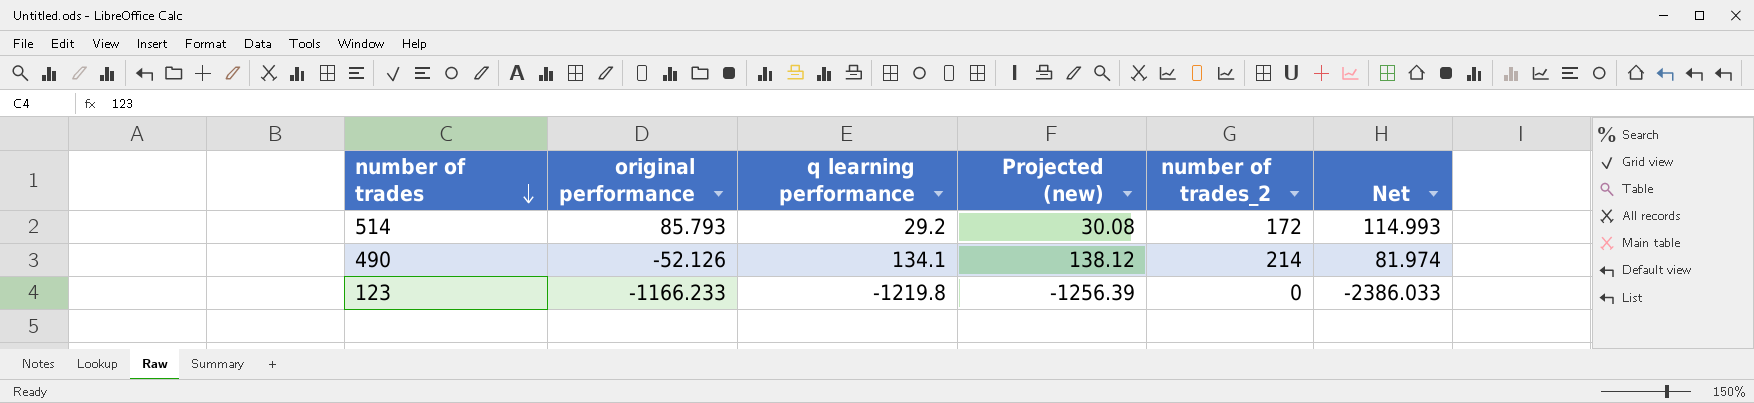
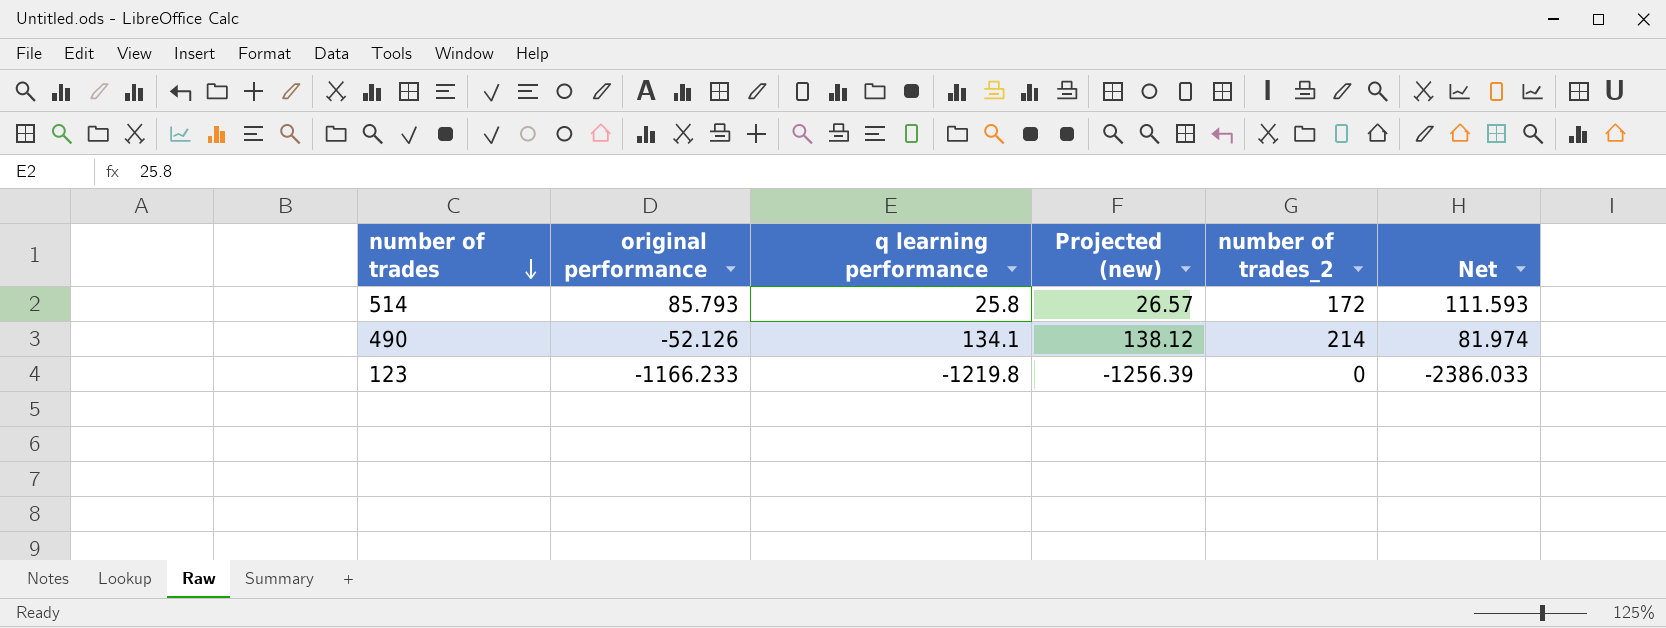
514 | q learning performance: 29.2 -> 25.8
514 | Projected (new): 30.08 -> 26.57
514 | Net: 114.993 -> 111.593

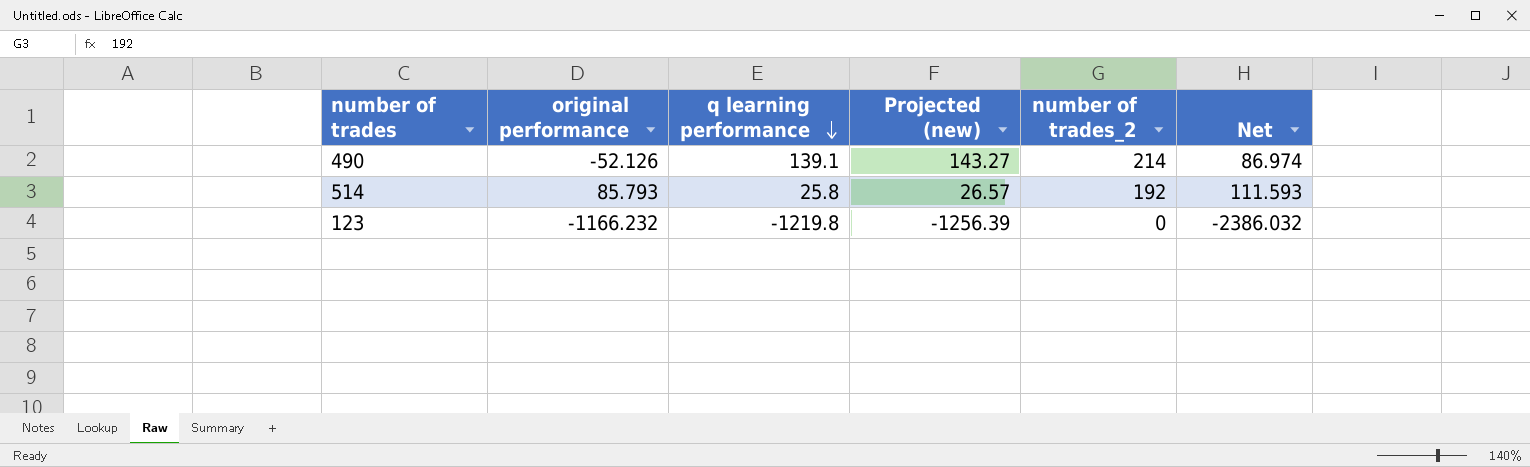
row order: number of trades descending -> q learning performance descending
490 | q learning performance: 134.1 -> 139.1
490 | Projected (new): 138.12 -> 143.27
490 | Net: 81.974 -> 86.974
514 | number of trades_2: 172 -> 192
123 | original performance: -1166.233 -> -1166.232
123 | Net: -2386.033 -> -2386.032

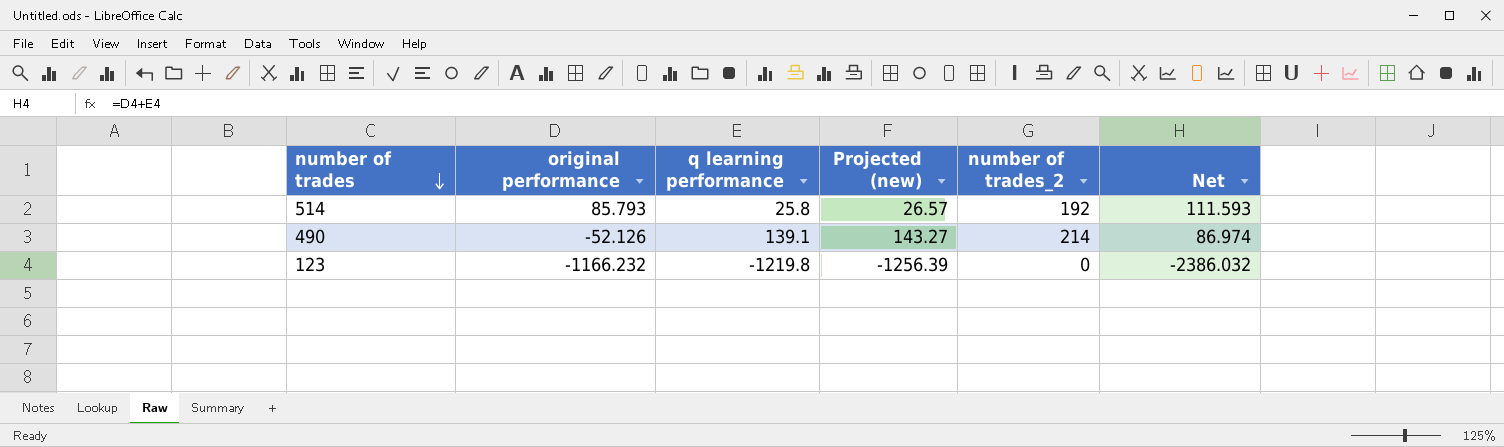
row order: q learning performance descending -> number of trades descending

